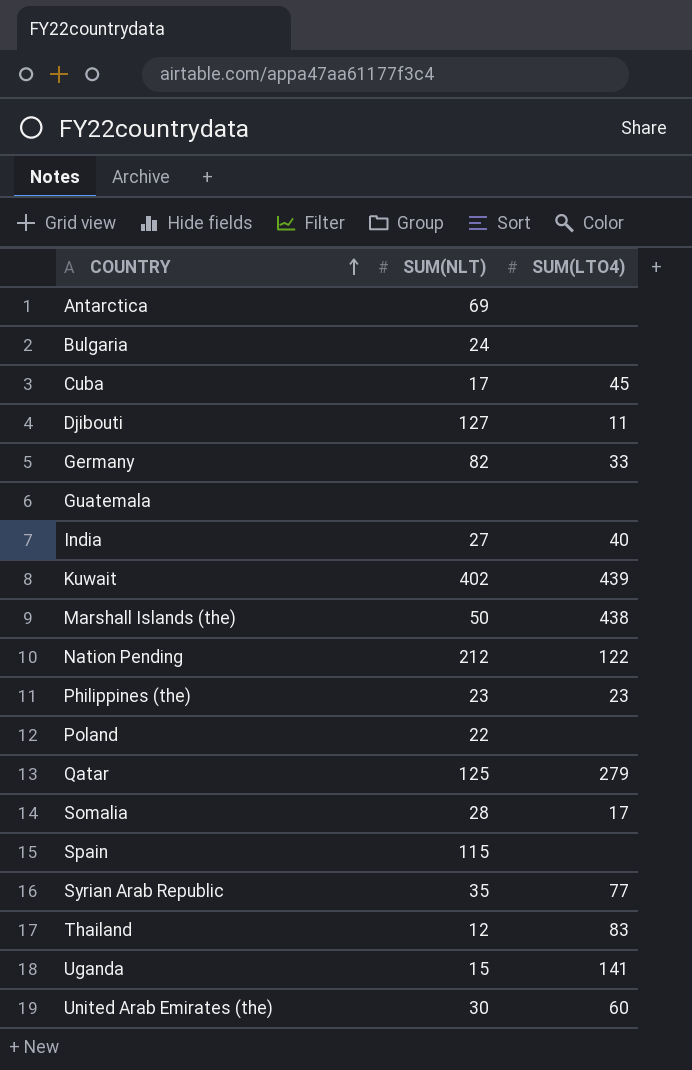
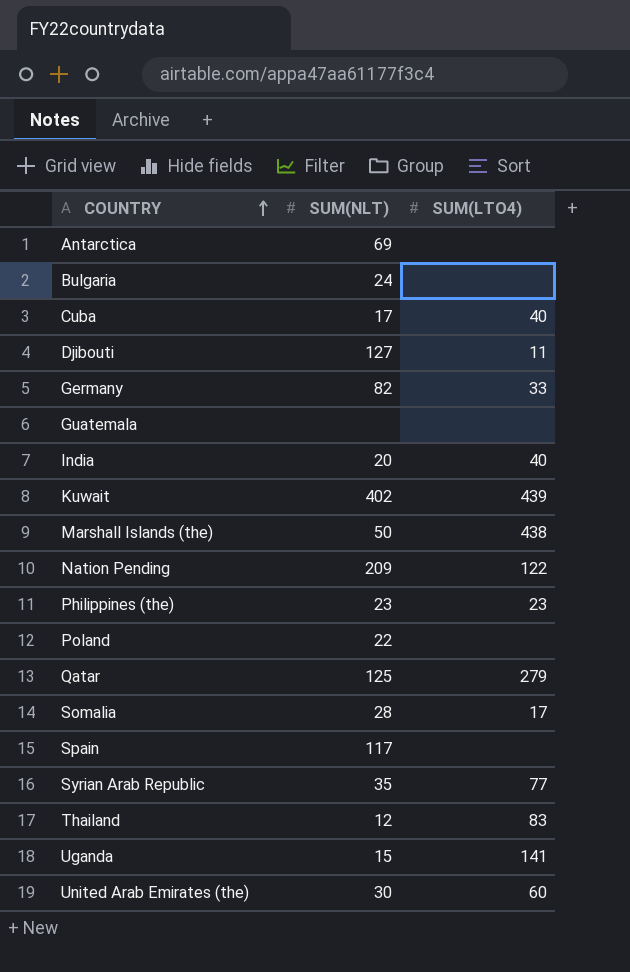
Cuba | SUM(LTO4): 45 -> 40
India | SUM(NLT): 27 -> 20
Nation Pending | SUM(NLT): 212 -> 209
Spain | SUM(NLT): 115 -> 117

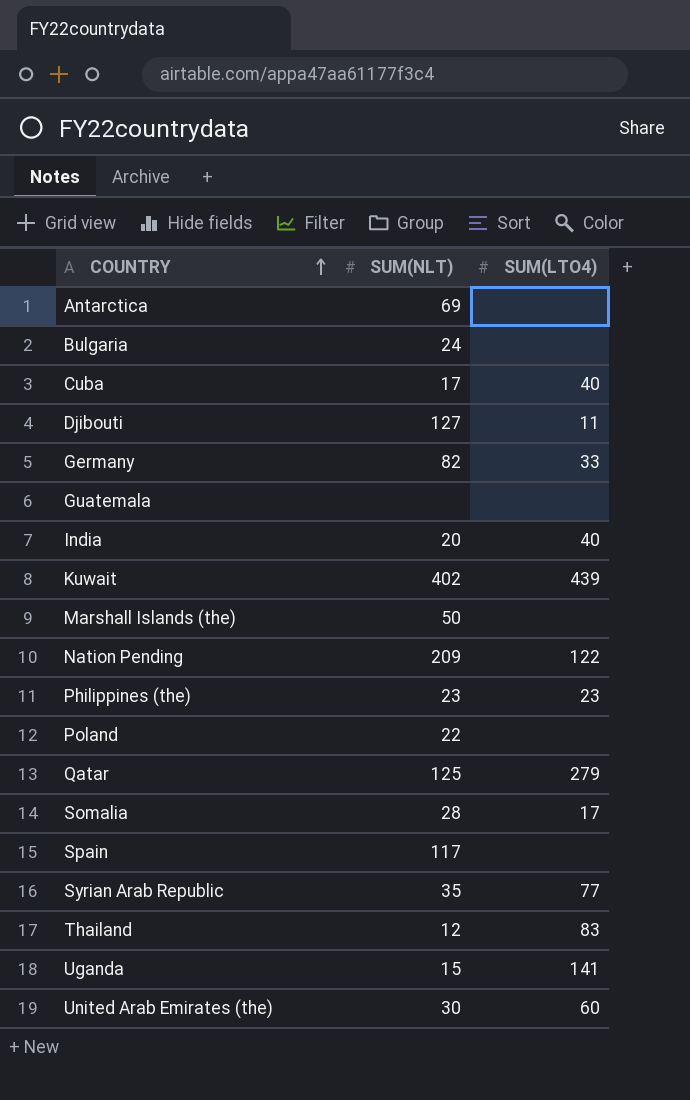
Marshall Islands (the) | SUM(LTO4): 438 -> none

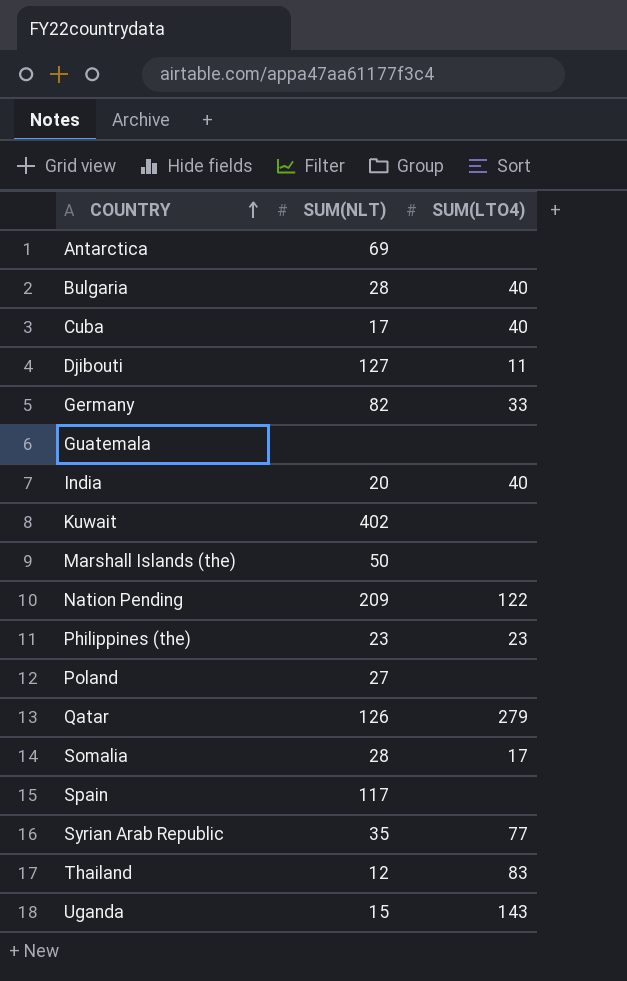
row United Arab Emirates (the): 30 | 60 -> none
Bulgaria | SUM(NLT): 24 -> 28
Bulgaria | SUM(LTO4): none -> 40
Kuwait | SUM(LTO4): 439 -> none
Poland | SUM(NLT): 22 -> 27
Qatar | SUM(NLT): 125 -> 126
Uganda | SUM(LTO4): 141 -> 143

